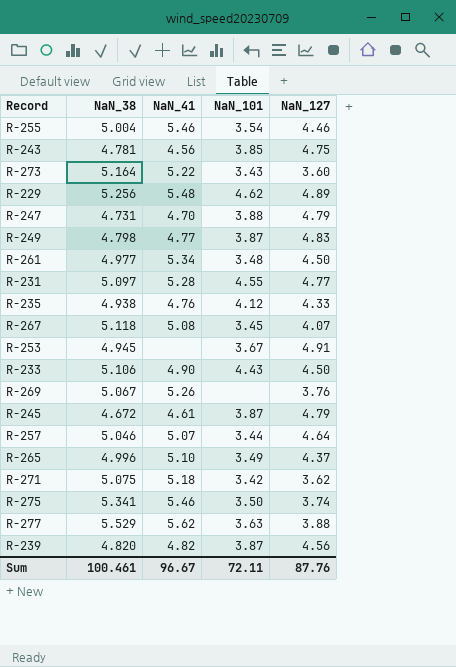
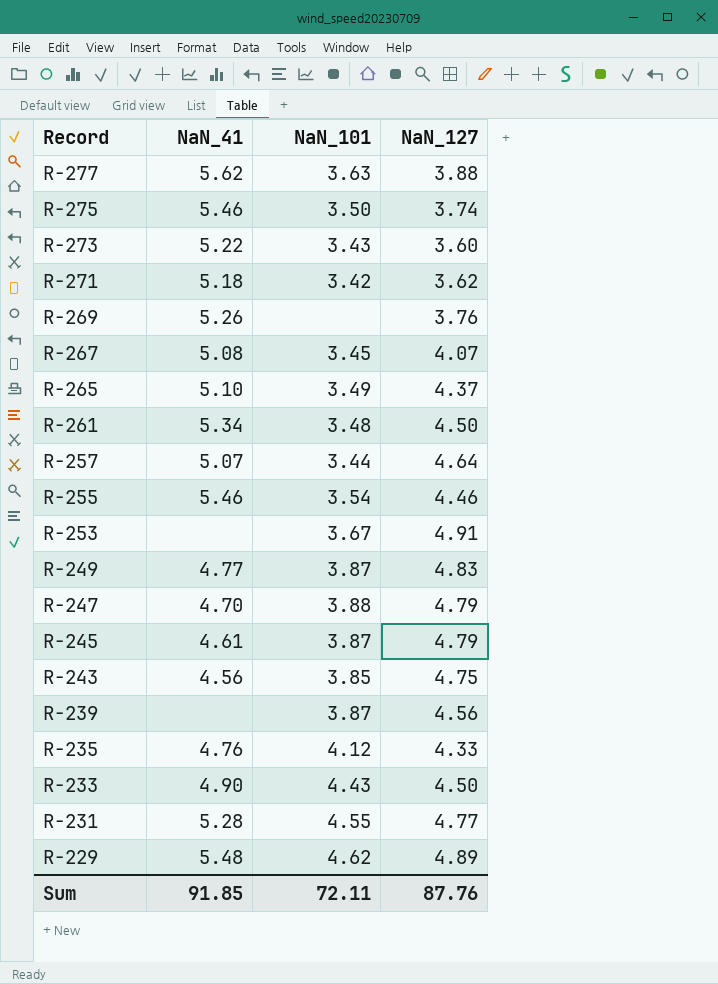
row order: none -> Record descending
column NaN_38 | position: 2 -> none
R-239 | NaN_41: 4.82 -> none
Sum | NaN_41: 96.67 -> 91.85

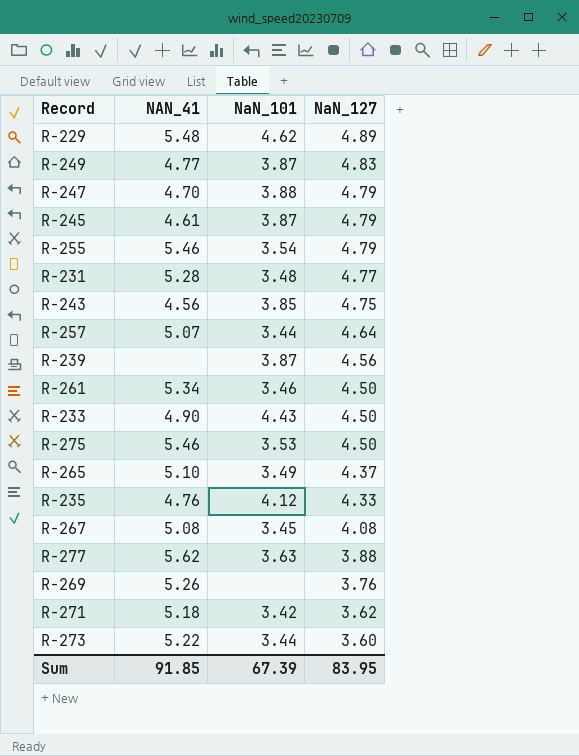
row order: Record descending -> NaN_127 descending
column name: NaN_41 -> NAN_41
row R-253: none | 3.67 | 4.91 -> none
R-255 | NaN_127: 4.46 -> 4.79
R-231 | NaN_101: 4.55 -> 3.48
R-261 | NaN_101: 3.48 -> 3.46
R-275 | NaN_101: 3.50 -> 3.53
R-275 | NaN_127: 3.74 -> 4.50
R-267 | NaN_127: 4.07 -> 4.08
R-273 | NaN_101: 3.43 -> 3.44
Sum | NaN_101: 72.11 -> 67.39
Sum | NaN_127: 87.76 -> 83.95

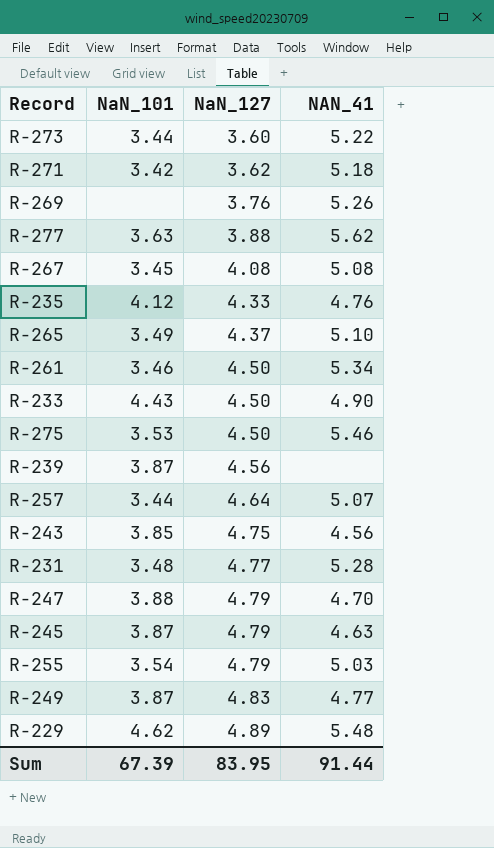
row order: NaN_127 descending -> NaN_127 ascending
column NAN_41 | position: 2 -> 4
R-245 | NAN_41: 4.61 -> 4.63
R-255 | NAN_41: 5.46 -> 5.03
Sum | NAN_41: 91.85 -> 91.44

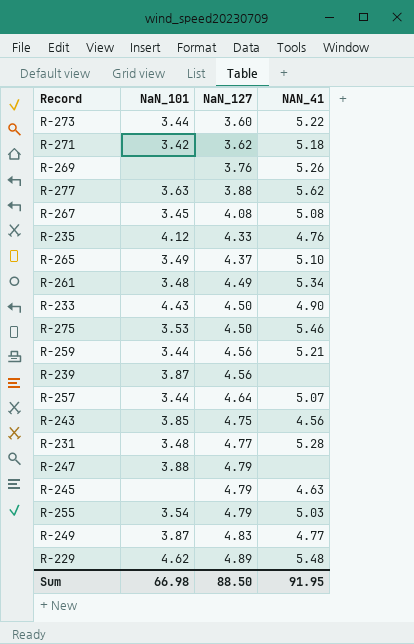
R-261 | NaN_101: 3.46 -> 3.48
R-261 | NaN_127: 4.50 -> 4.49
row R-259: none -> 3.44 | 4.56 | 5.21
R-247 | NAN_41: 4.70 -> none
R-245 | NaN_101: 3.87 -> none
Sum | NaN_101: 67.39 -> 66.98
Sum | NaN_127: 83.95 -> 88.50
Sum | NAN_41: 91.44 -> 91.95

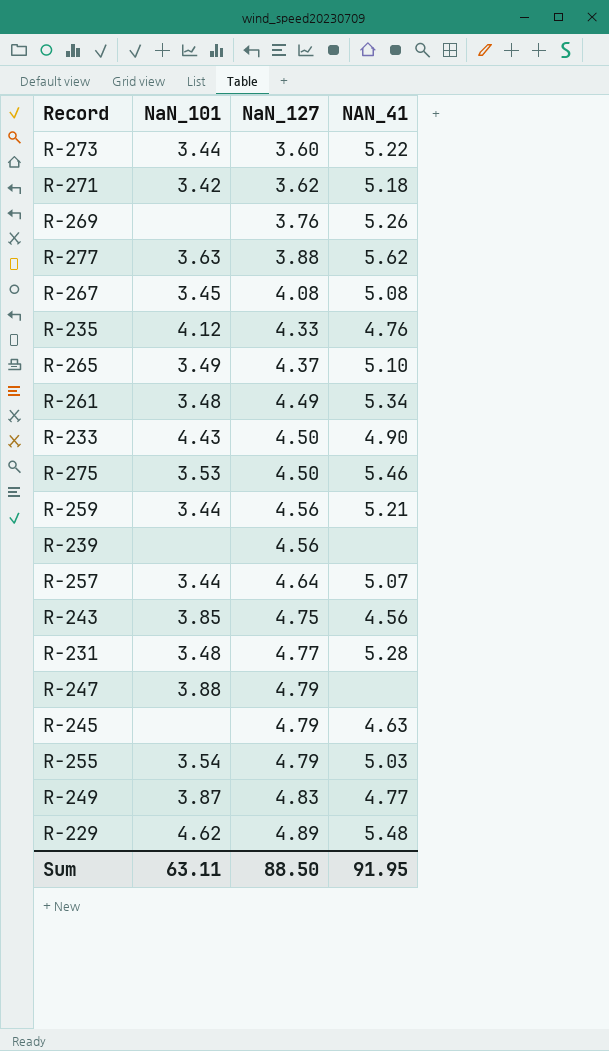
R-239 | NaN_101: 3.87 -> none
Sum | NaN_101: 66.98 -> 63.11

